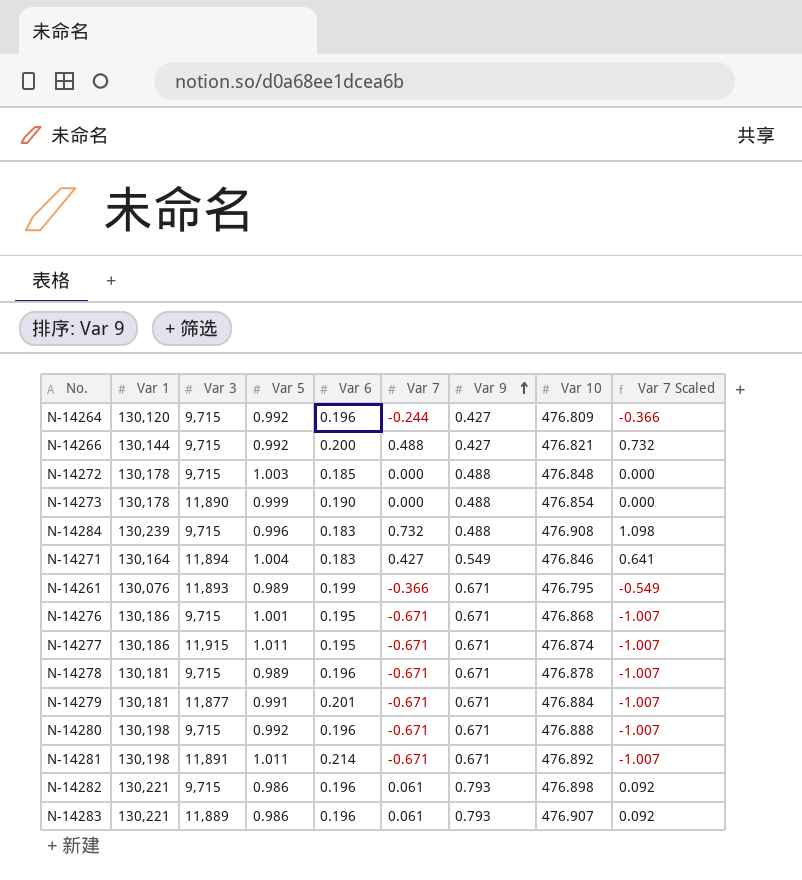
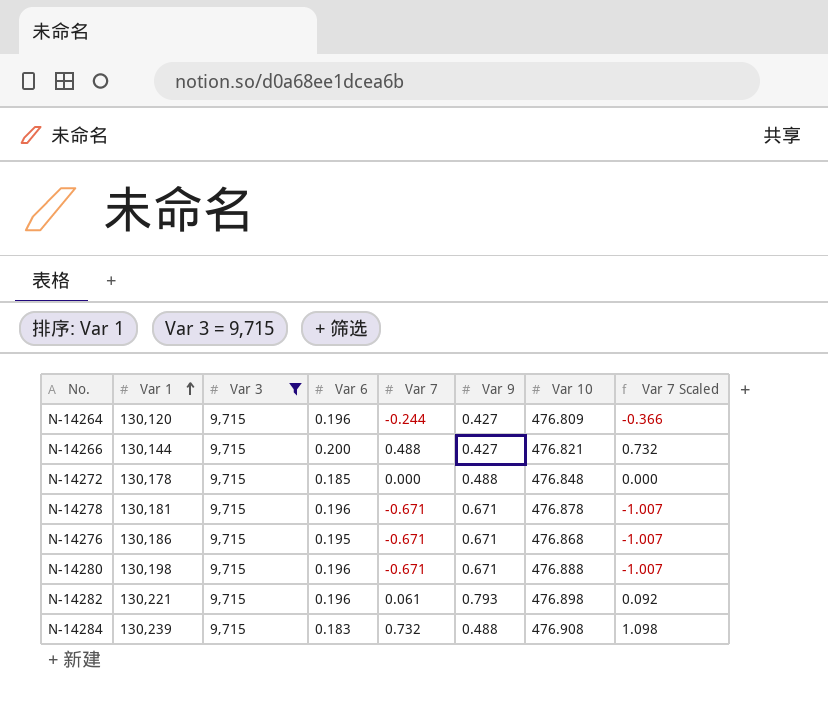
filter: none -> Var 3 = 9,715
row order: Var 9 ascending -> Var 1 ascending
column Var 5 | position: 4 -> none

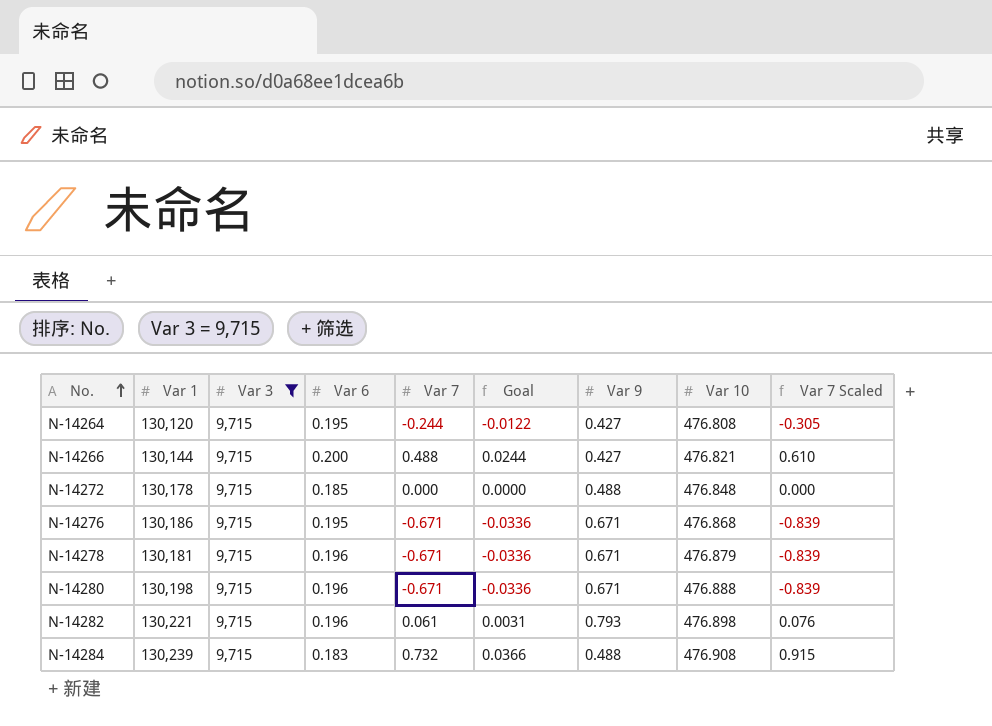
row order: Var 1 ascending -> No. ascending
column Goal | formula: none -> [Var 7] * 0.05
column Var 7 Scaled | formula: [Var 7] * 1.5 -> [Var 7] * 1.25
N-14264 | Var 6: 0.196 -> 0.195
N-14264 | Var 10: 476.809 -> 476.808
N-14278 | Var 10: 476.878 -> 476.879

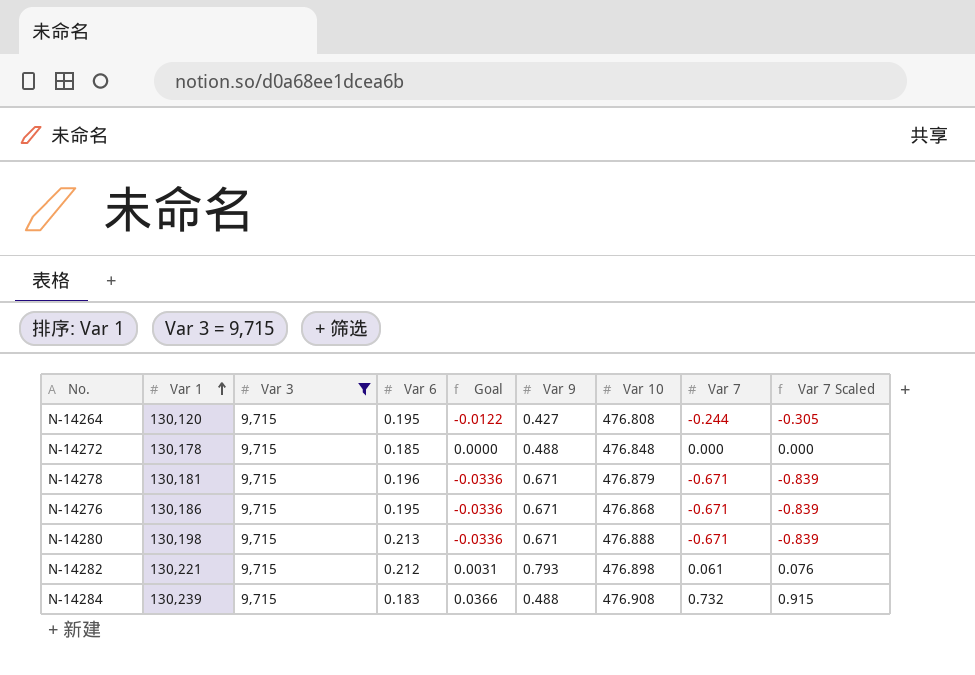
row order: No. ascending -> Var 1 ascending
column Var 7 | position: 5 -> 8
row N-14266: 130,144 | 9,715 | 0.200 | 0.488 | 0.0244 | 0.427 | 476.821 | 0.610 -> none
N-14280 | Var 6: 0.196 -> 0.213
N-14282 | Var 6: 0.196 -> 0.212

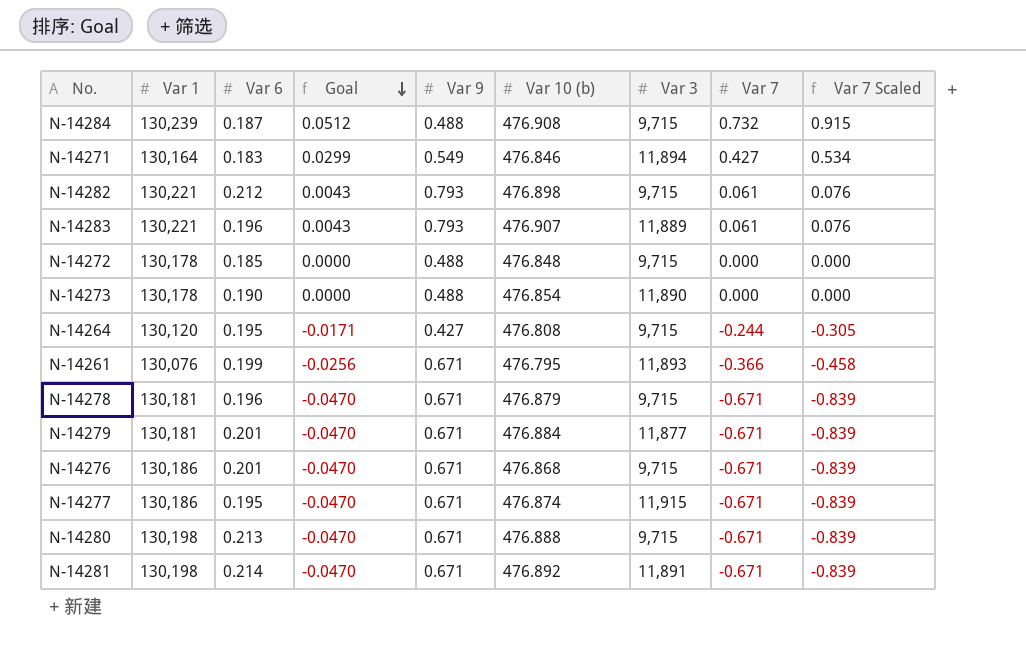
filter: Var 3 = 9,715 -> none
row order: Var 1 ascending -> Goal descending
column Goal | formula: [Var 7] * 0.05 -> [Var 7] * 0.07
column name: Var 10 -> Var 10 (b)
column Var 3 | position: 3 -> 7
N-14284 | Var 6: 0.183 -> 0.187
N-14276 | Var 6: 0.195 -> 0.201

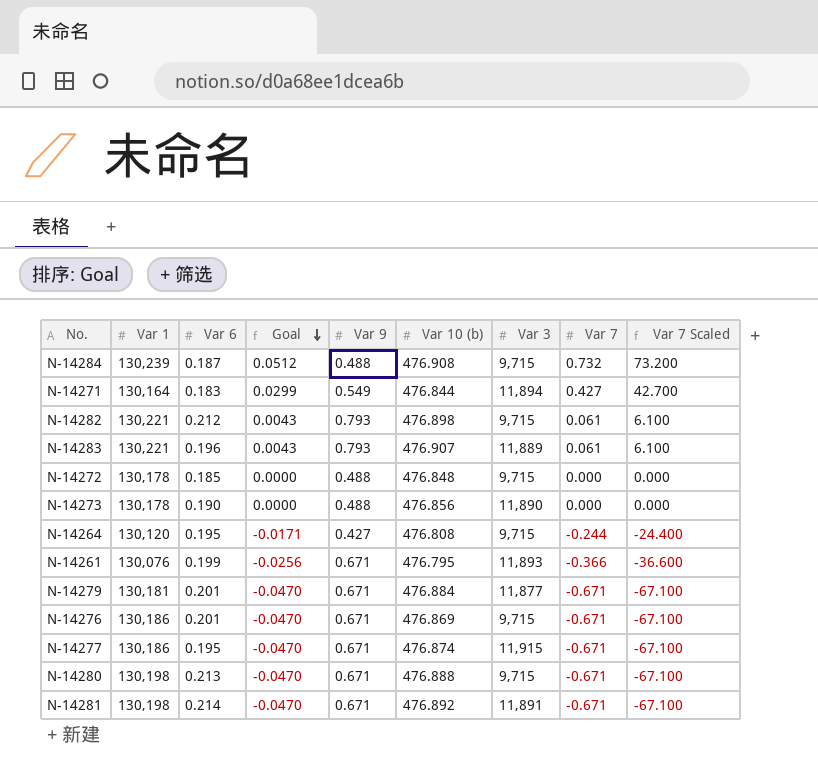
column Var 7 Scaled | formula: [Var 7] * 1.25 -> [Var 7] * 100
row N-14278: 130,181 | 0.196 | -0.0470 | 0.671 | 476.879 | 9,715 | -0.671 | -0.839 -> none
N-14271 | Var 10 (b): 476.846 -> 476.844
N-14273 | Var 10 (b): 476.854 -> 476.856
N-14276 | Var 10 (b): 476.868 -> 476.869

